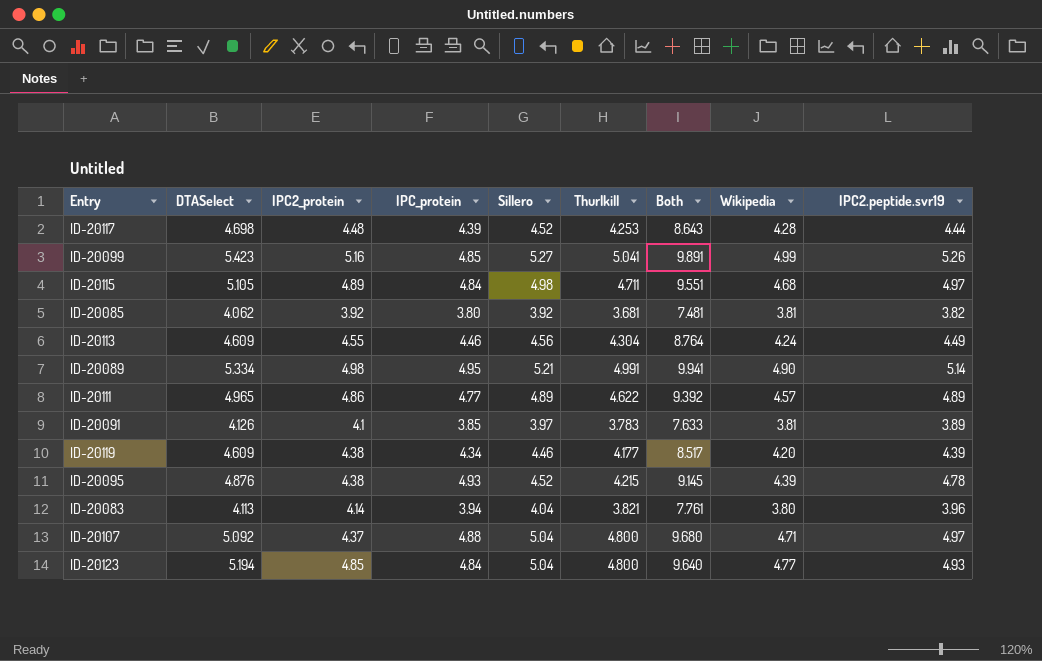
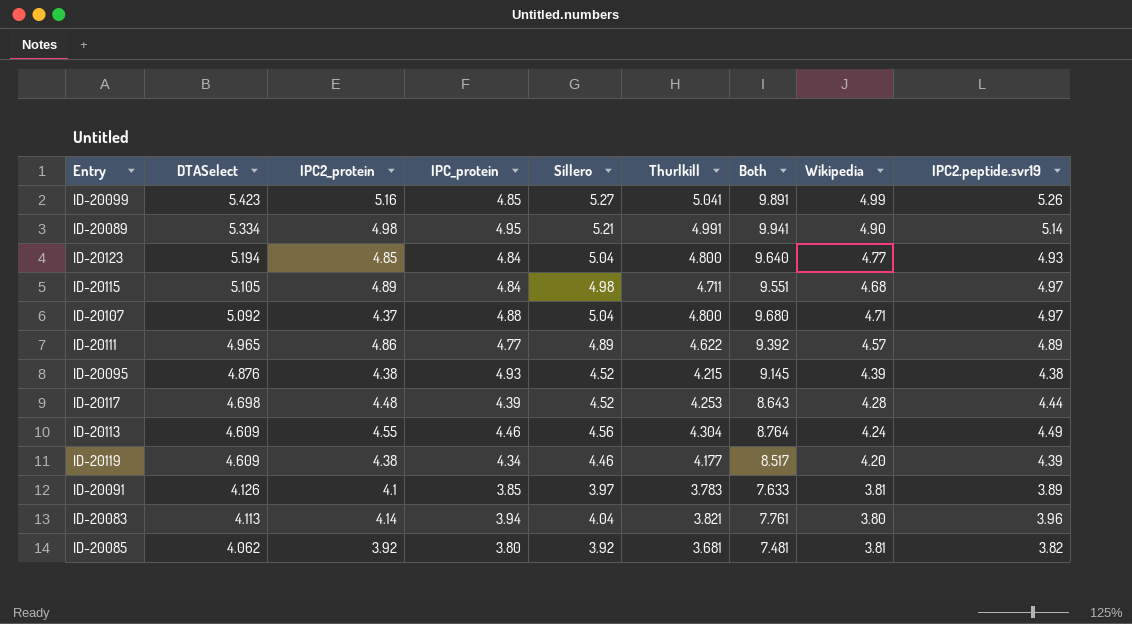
row order: none -> DTASelect descending
ID-20095 | IPC2.peptide.svr19: 4.78 -> 4.38

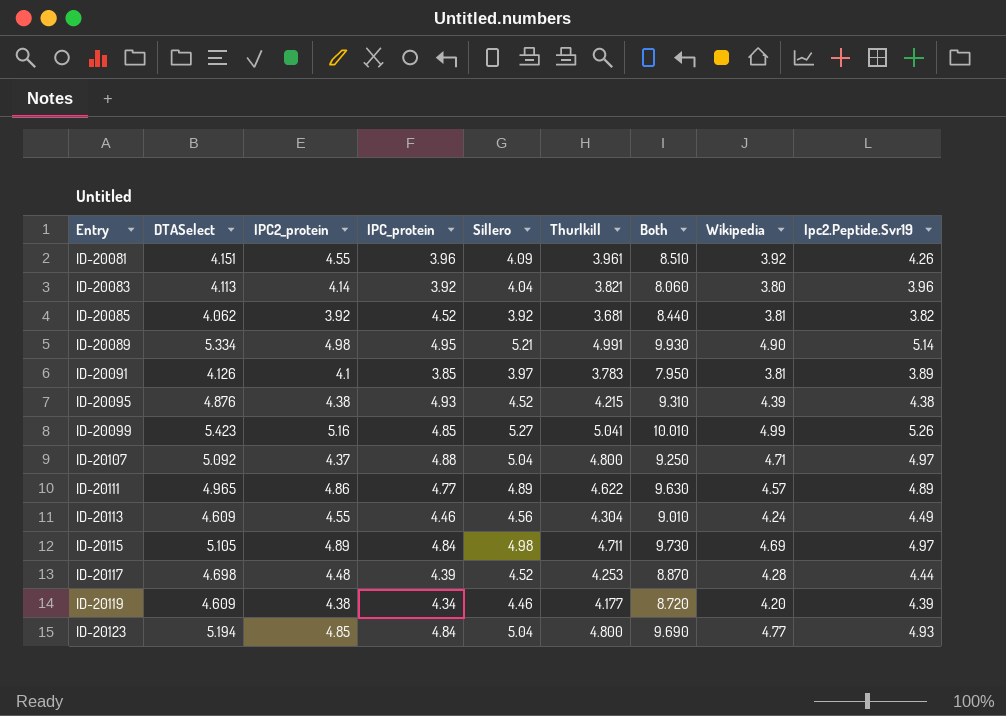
row order: DTASelect descending -> Entry ascending
column Both | formula: [IPC_protein] + [Thurlkill] -> [IPC2_protein] + [IPC_protein]
column name: IPC2.peptide.svr19 -> Ipc2.Peptide.Svr19
row ID-20081: none -> 4.151 | 4.55 | 3.96 | 4.09 | 3.961 | 8.510 | 3.92 | 4.26
ID-20083 | IPC_protein: 3.94 -> 3.92
ID-20085 | IPC_protein: 3.80 -> 4.52
ID-20115 | Wikipedia: 4.68 -> 4.69

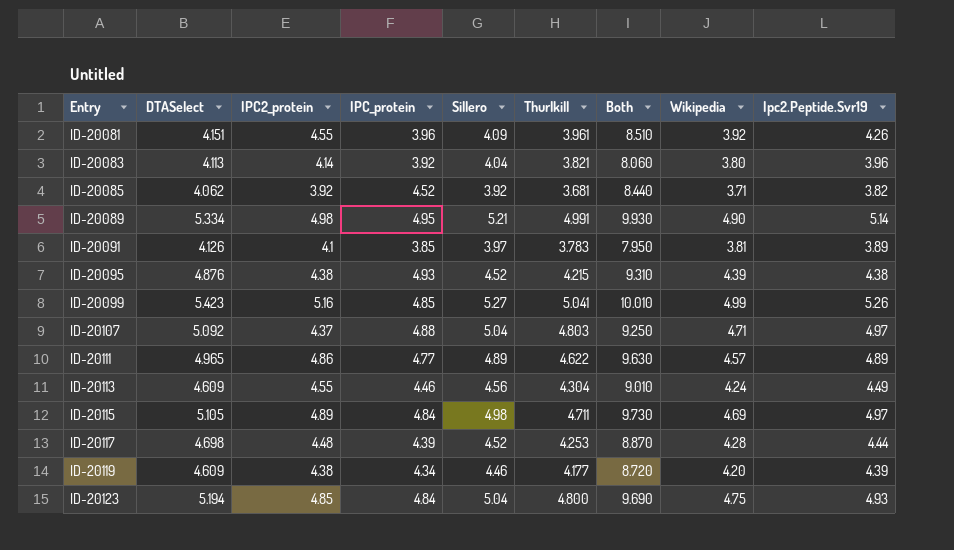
ID-20085 | Wikipedia: 3.81 -> 3.71
ID-20107 | Thurlkill: 4.800 -> 4.803
ID-20123 | Wikipedia: 4.77 -> 4.75

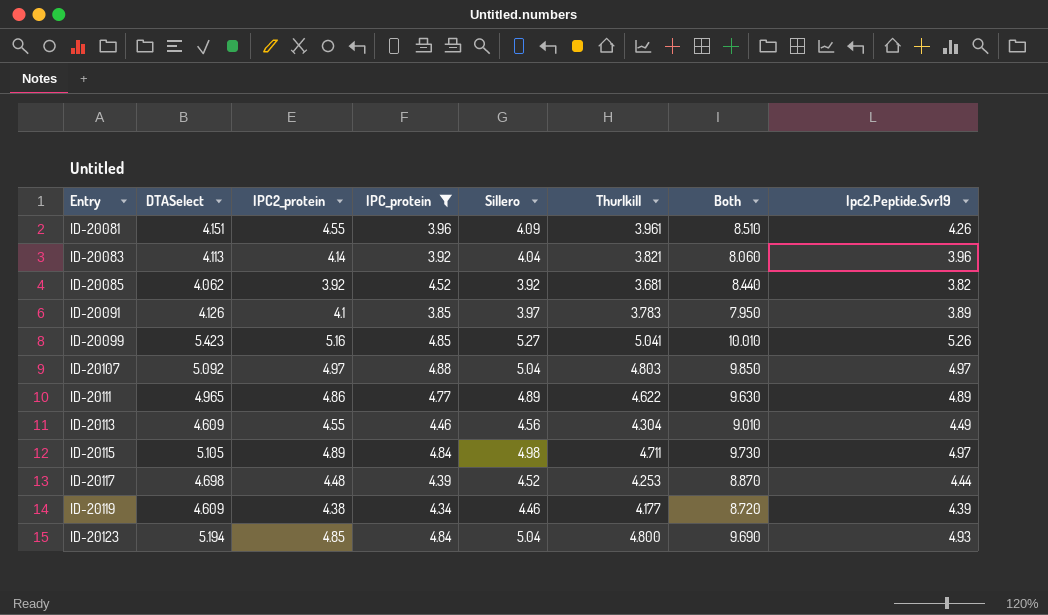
filter: none -> IPC_protein <= 4.88
column Wikipedia | position: 8 -> none
ID-20107 | IPC2_protein: 4.37 -> 4.97
ID-20107 | Both: 9.250 -> 9.850

